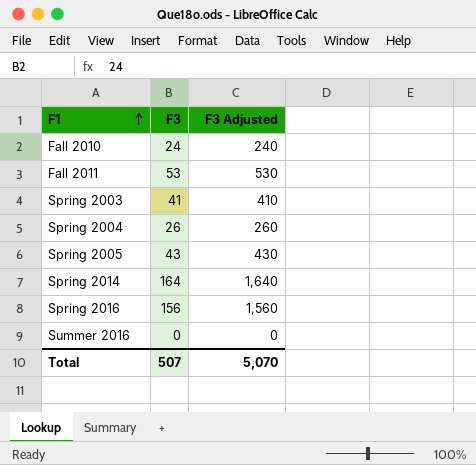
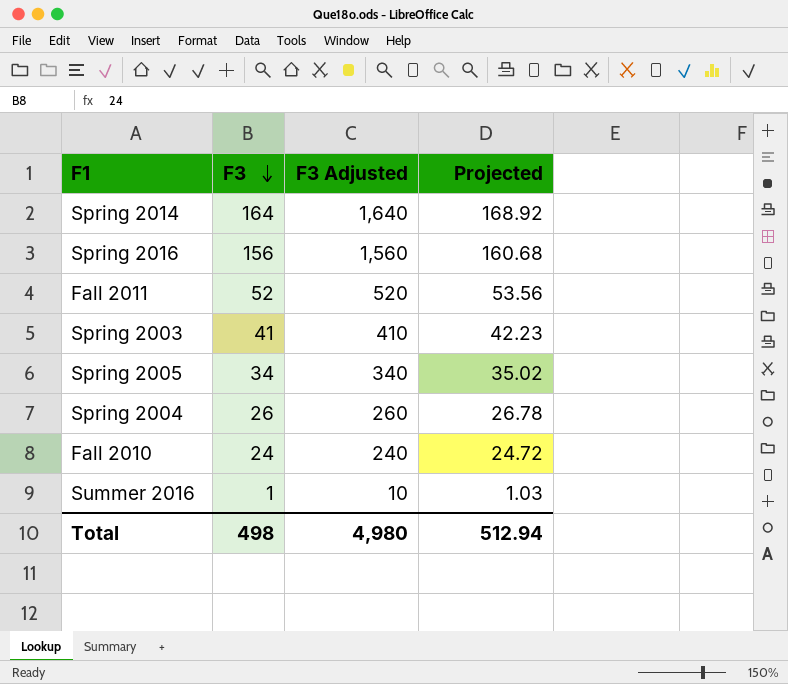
row order: F1 ascending -> F3 descending
column Projected | formula: none -> [F3] * 1.03
Fall 2011 | F3: 53 -> 52
Fall 2011 | F3 Adjusted: 530 -> 520
Spring 2005 | F3: 43 -> 34
Spring 2005 | F3 Adjusted: 430 -> 340
Summer 2016 | F3: 0 -> 1
Summer 2016 | F3 Adjusted: 0 -> 10
Total | F3: 507 -> 498
Total | F3 Adjusted: 5,070 -> 4,980

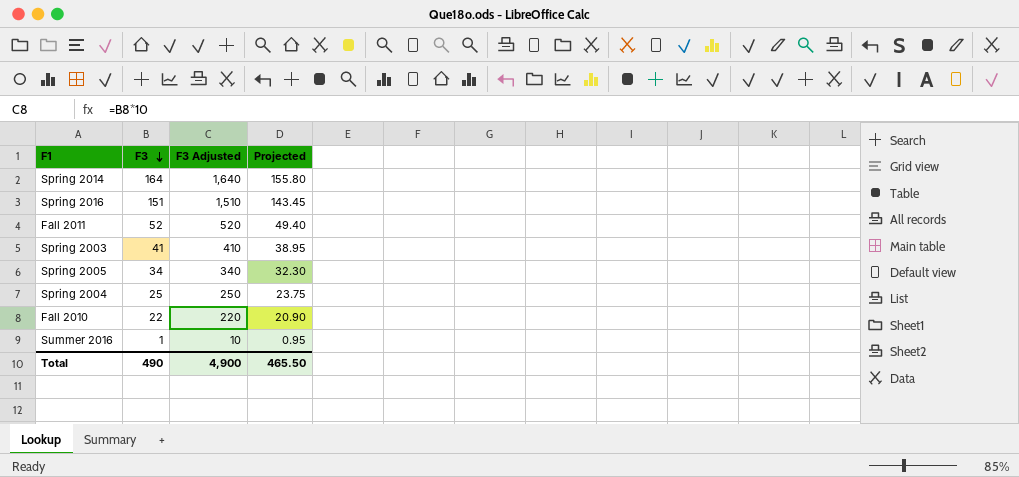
column Projected | formula: [F3] * 1.03 -> [F3] * 0.95
Spring 2016 | F3: 156 -> 151
Spring 2016 | F3 Adjusted: 1,560 -> 1,510
Spring 2004 | F3: 26 -> 25
Spring 2004 | F3 Adjusted: 260 -> 250
Fall 2010 | F3: 24 -> 22
Fall 2010 | F3 Adjusted: 240 -> 220
Total | F3: 498 -> 490
Total | F3 Adjusted: 4,980 -> 4,900
Total | Projected: 512.94 -> 465.50

